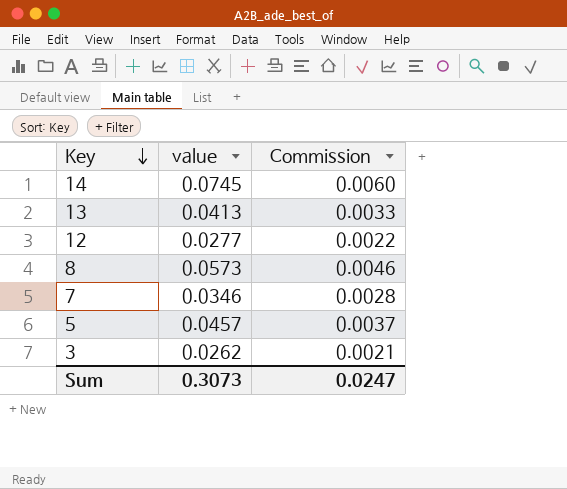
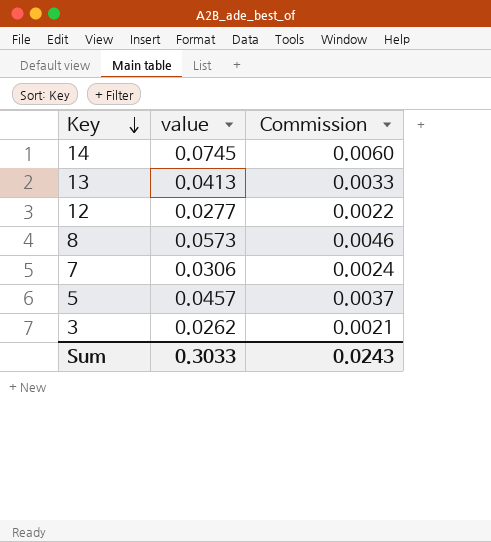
7 | value: 0.0346 -> 0.0306
7 | Commission: 0.0028 -> 0.0024
Sum | value: 0.3073 -> 0.3033
Sum | Commission: 0.0247 -> 0.0243

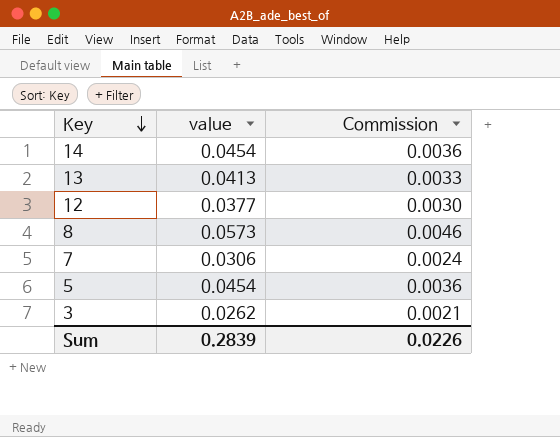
14 | value: 0.0745 -> 0.0454
14 | Commission: 0.0060 -> 0.0036
12 | value: 0.0277 -> 0.0377
12 | Commission: 0.0022 -> 0.0030
5 | value: 0.0457 -> 0.0454
5 | Commission: 0.0037 -> 0.0036
Sum | value: 0.3033 -> 0.2839
Sum | Commission: 0.0243 -> 0.0226

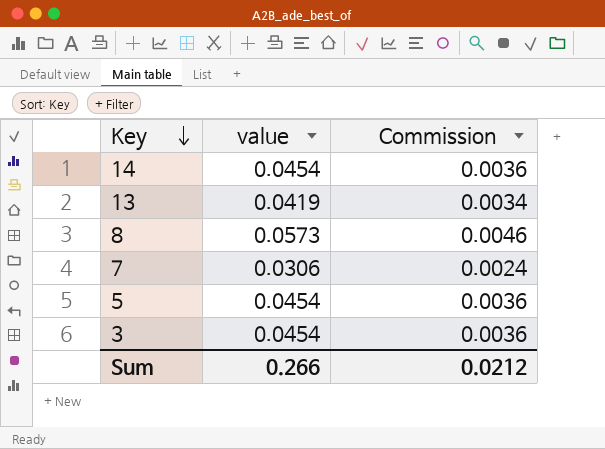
row 12: 0.0377 | 0.0030 -> none
13 | value: 0.0413 -> 0.0419
13 | Commission: 0.0033 -> 0.0034
3 | value: 0.0262 -> 0.0454
3 | Commission: 0.0021 -> 0.0036
Sum | value: 0.2839 -> 0.266
Sum | Commission: 0.0226 -> 0.0212

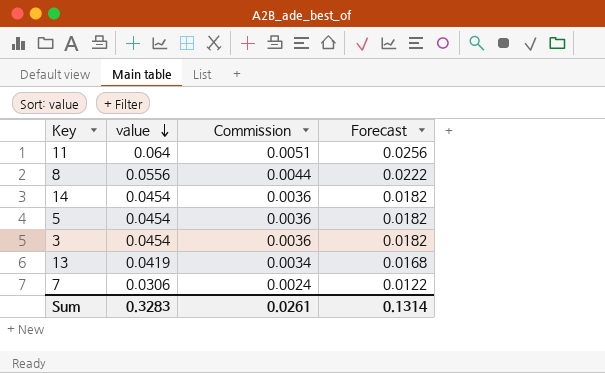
row order: Key descending -> value descending
column Forecast | formula: none -> [value] * 0.4
row 11: none -> 0.064 | 0.0051 | 0.0256
8 | value: 0.0573 -> 0.0556
8 | Commission: 0.0046 -> 0.0044
Sum | value: 0.266 -> 0.3283
Sum | Commission: 0.0212 -> 0.0261

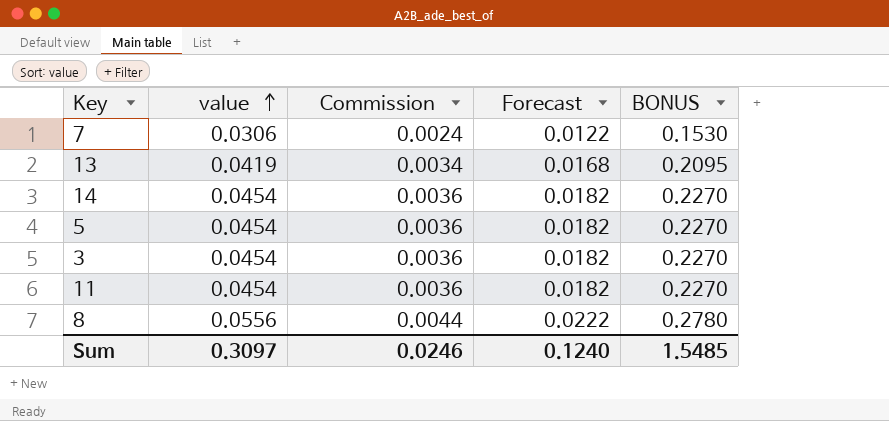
row order: value descending -> value ascending
column BONUS | formula: none -> [value] * 5
11 | value: 0.064 -> 0.0454
11 | Commission: 0.0051 -> 0.0036
11 | Forecast: 0.0256 -> 0.0182
Sum | value: 0.3283 -> 0.3097
Sum | Commission: 0.0261 -> 0.0246
Sum | Forecast: 0.1314 -> 0.1240

